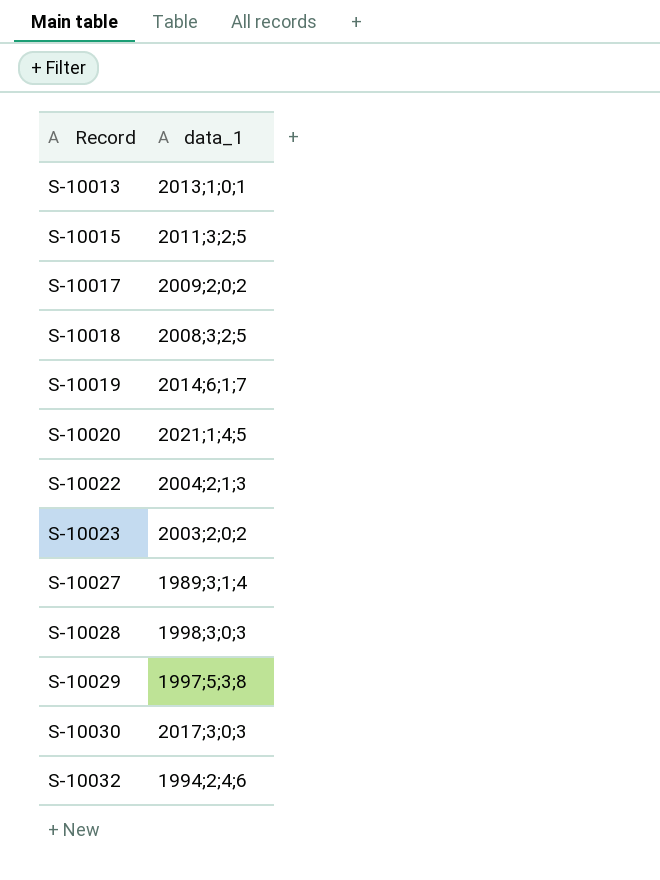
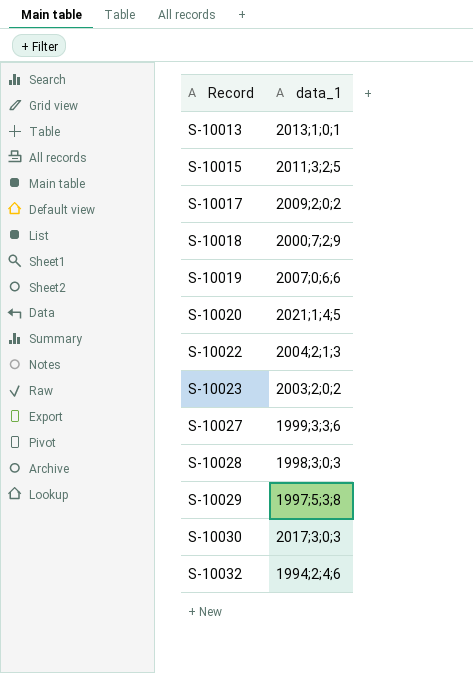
S-10018 | data_1: 2008;3;2;5 -> 2000;7;2;9
S-10019 | data_1: 2014;6;1;7 -> 2007;0;6;6
S-10027 | data_1: 1989;3;1;4 -> 1999;3;3;6

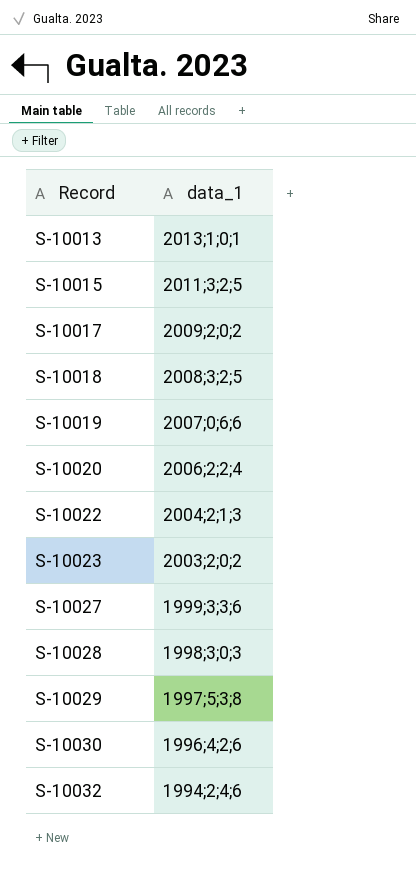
S-10018 | data_1: 2000;7;2;9 -> 2008;3;2;5
S-10020 | data_1: 2021;1;4;5 -> 2006;2;2;4
S-10030 | data_1: 2017;3;0;3 -> 1996;4;2;6

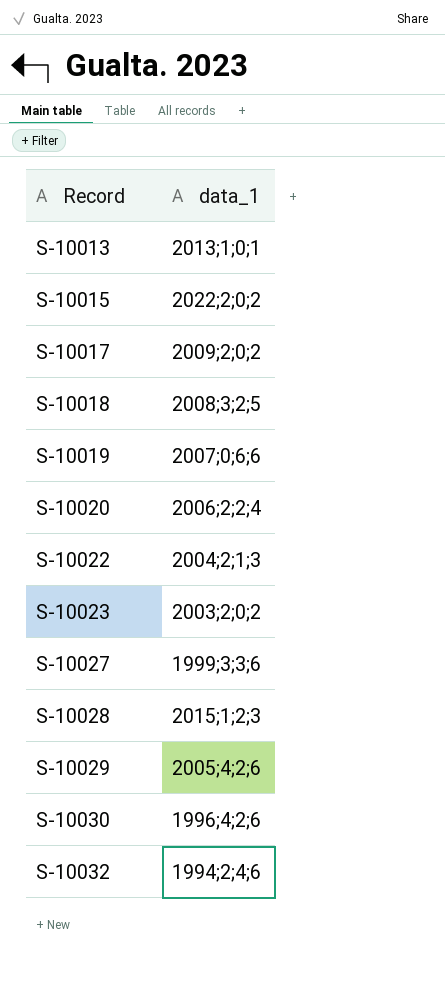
S-10015 | data_1: 2011;3;2;5 -> 2022;2;0;2
S-10028 | data_1: 1998;3;0;3 -> 2015;1;2;3
S-10029 | data_1: 1997;5;3;8 -> 2005;4;2;6

